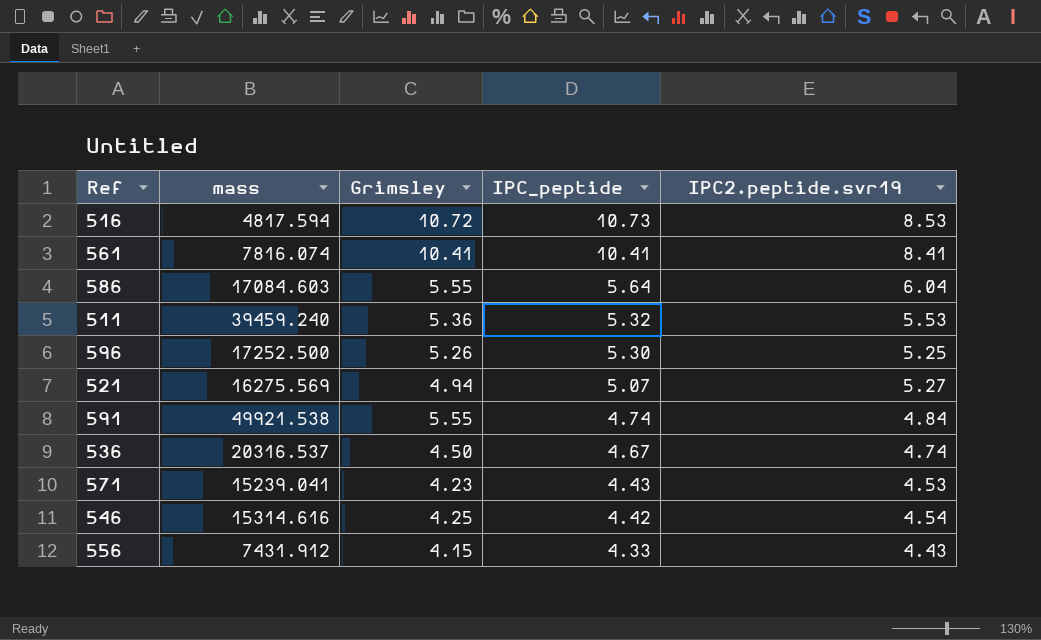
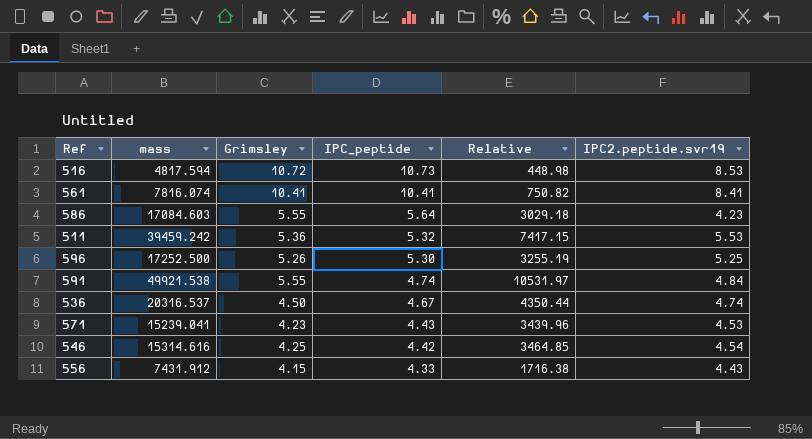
column Relative | formula: none -> [mass] / [IPC_peptide]
row 521: 16275.569 | 4.94 | 5.07 | 5.27 -> none
586 | IPC2.peptide.svr19: 6.04 -> 4.23
511 | mass: 39459.240 -> 39459.242

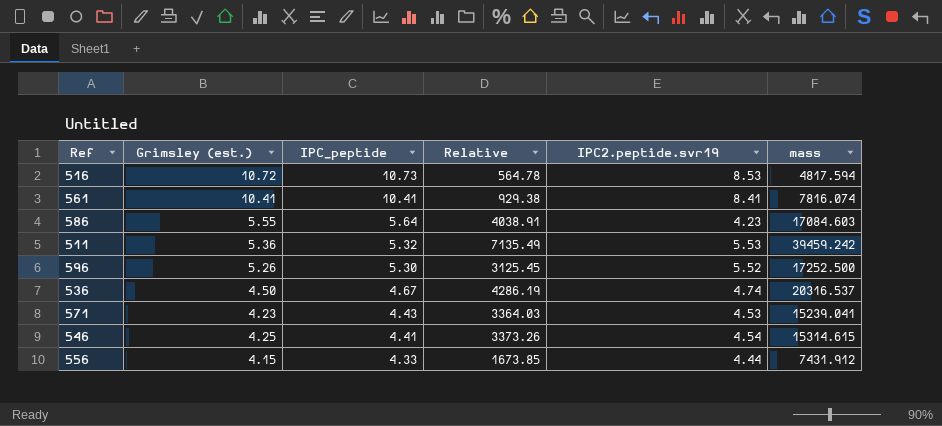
column name: Grimsley -> Grimsley (est.)
column Relative | formula: [mass] / [IPC_peptide] -> [mass] / [IPC2.peptide.svr19]
column mass | position: 2 -> 6
row 591: 49921.538 | 5.55 | 4.74 | 10531.97 | 4.84 -> none
596 | IPC2.peptide.svr19: 5.25 -> 5.52
546 | IPC_peptide: 4.42 -> 4.41
546 | mass: 15314.616 -> 15314.615
556 | IPC2.peptide.svr19: 4.43 -> 4.44

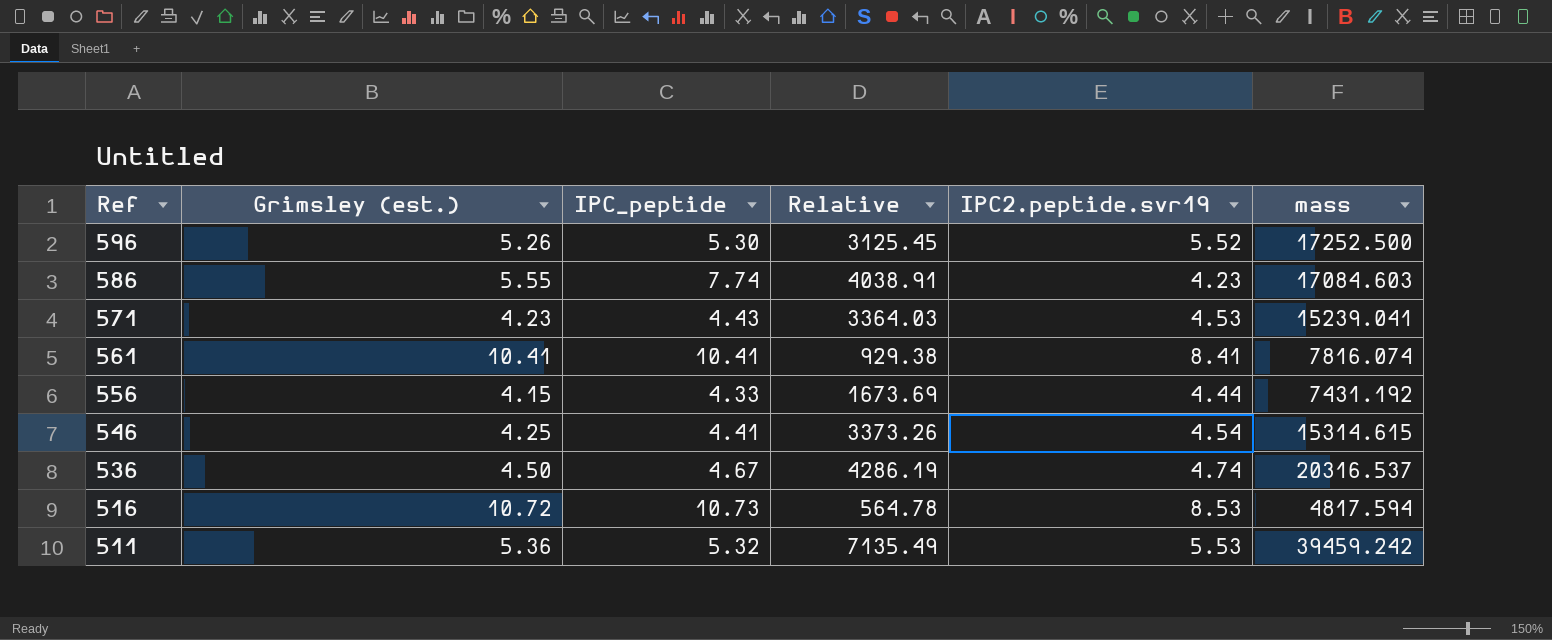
row order: IPC_peptide descending -> Ref descending
586 | IPC_peptide: 5.64 -> 7.74
556 | Relative: 1673.85 -> 1673.69
556 | mass: 7431.912 -> 7431.192

